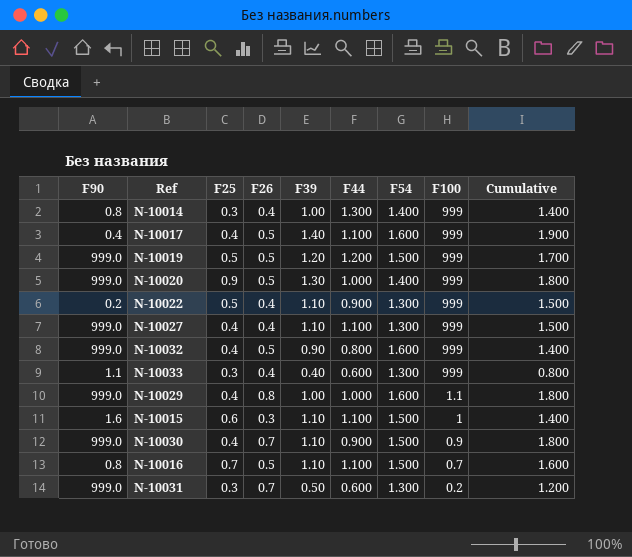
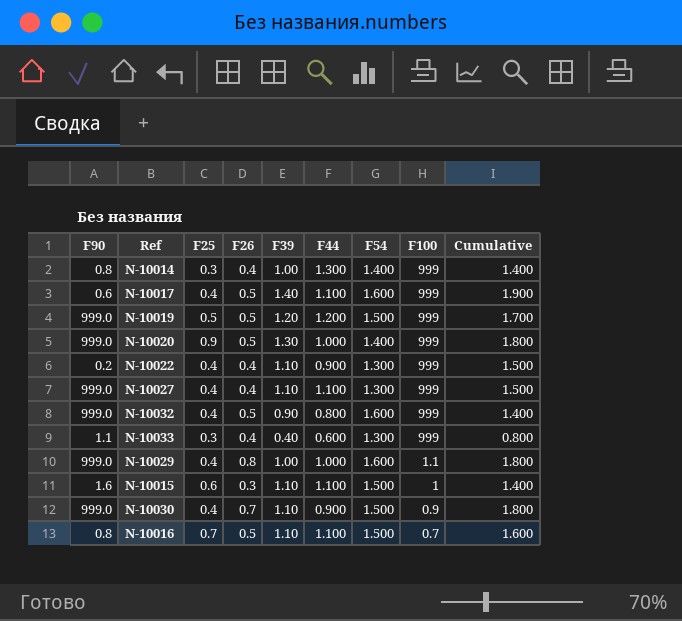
row N-10031: 999.0 | 0.3 | 0.7 | 0.50 | 0.600 | 1.300 | 0.2 | 1.200 -> none
N-10017 | F90: 0.4 -> 0.6
N-10022 | F25: 0.5 -> 0.4

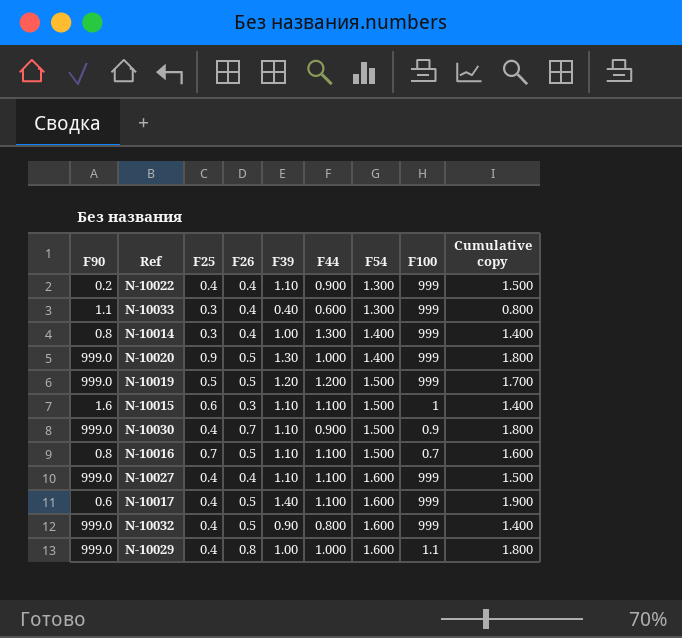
row order: F100 descending -> F54 ascending
column name: Cumulative -> Cumulative copy
N-10027 | F54: 1.300 -> 1.600

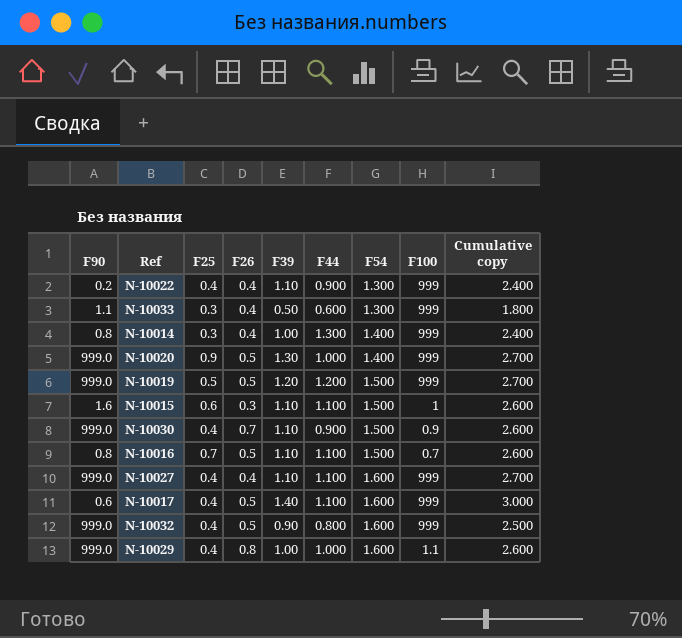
column Cumulative copy | formula: [F26] + [F39] -> [F39] + [F54]
N-10033 | F39: 0.40 -> 0.50

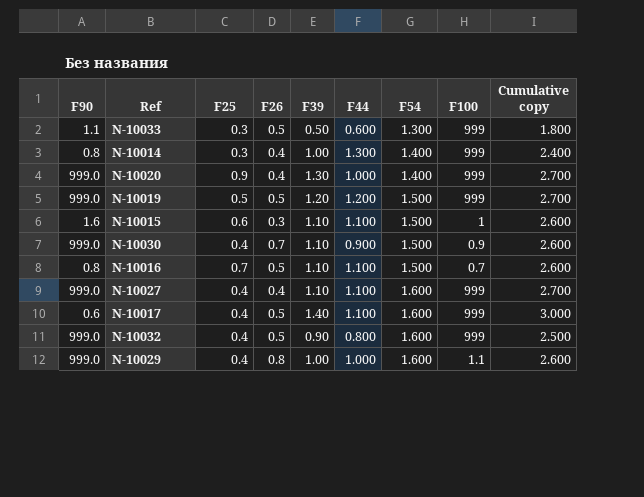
row N-10022: 0.2 | 0.4 | 0.4 | 1.10 | 0.900 | 1.300 | 999 | 2.400 -> none
N-10033 | F26: 0.4 -> 0.5
N-10020 | F26: 0.5 -> 0.4

